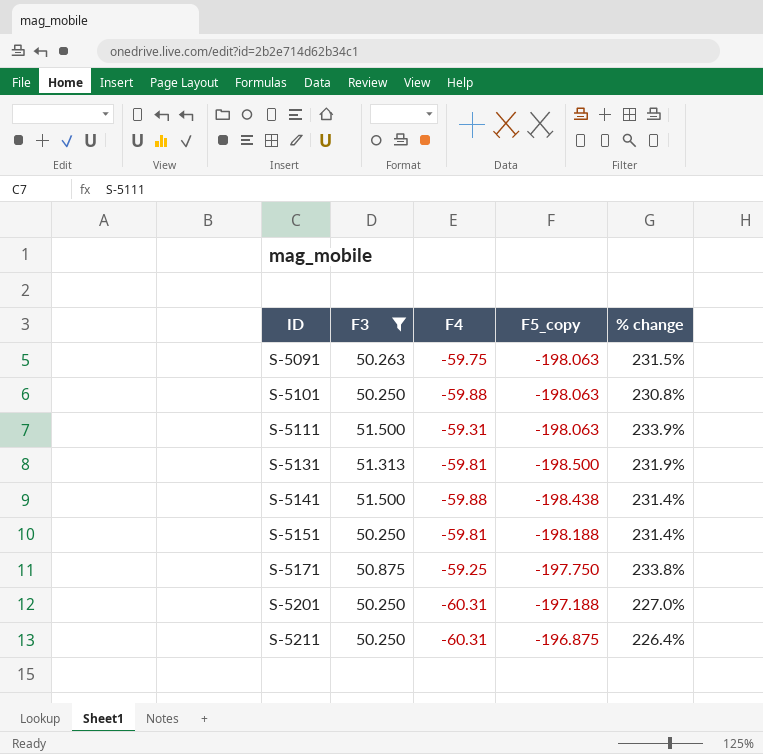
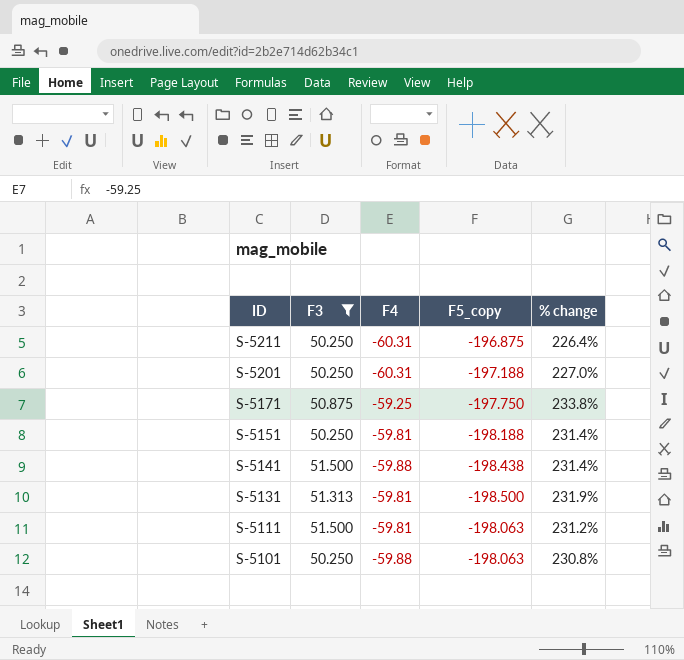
row order: ID ascending -> ID descending
row S-5091: 50.263 | -59.75 | -198.063 | 231.5% -> none
S-5111 | F4: -59.31 -> -59.81
S-5111 | % change: 233.9% -> 231.2%

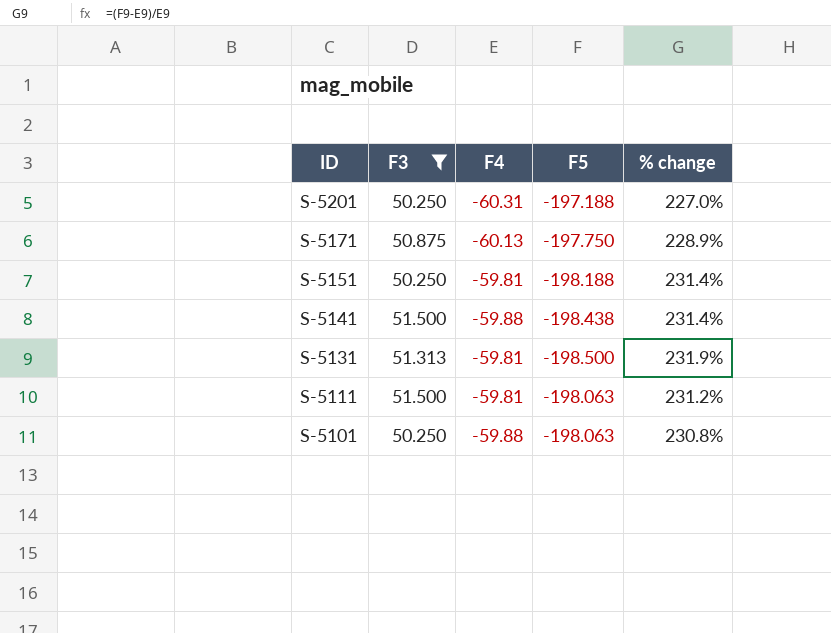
column name: F5_copy -> F5
row S-5211: 50.250 | -60.31 | -196.875 | 226.4% -> none
S-5171 | F4: -59.25 -> -60.13
S-5171 | % change: 233.8% -> 228.9%

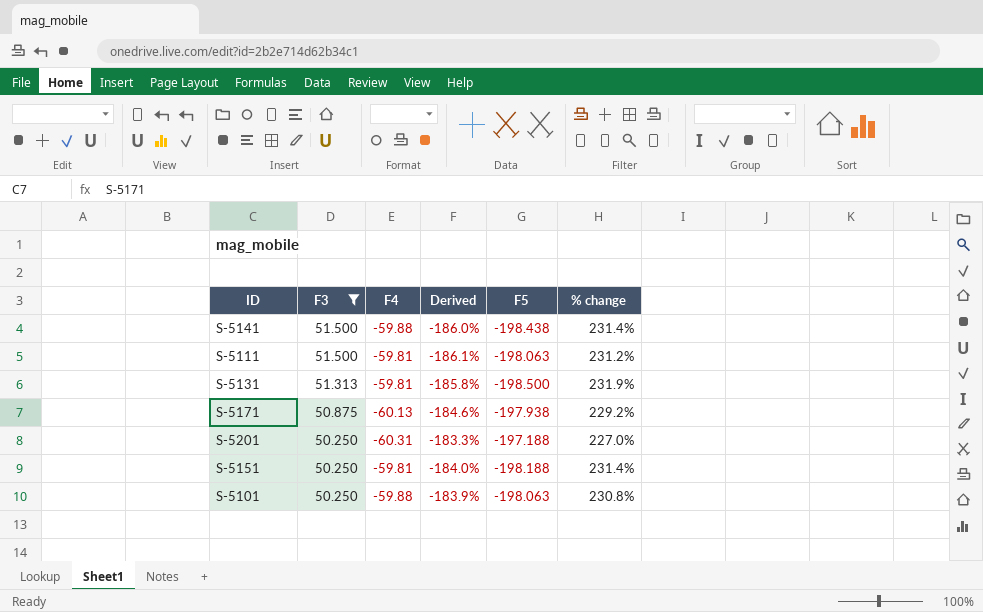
row order: ID descending -> F3 descending
column Derived | formula: none -> ([F3] - [F4]) / [F4]
S-5171 | F5: -197.750 -> -197.938
S-5171 | % change: 228.9% -> 229.2%

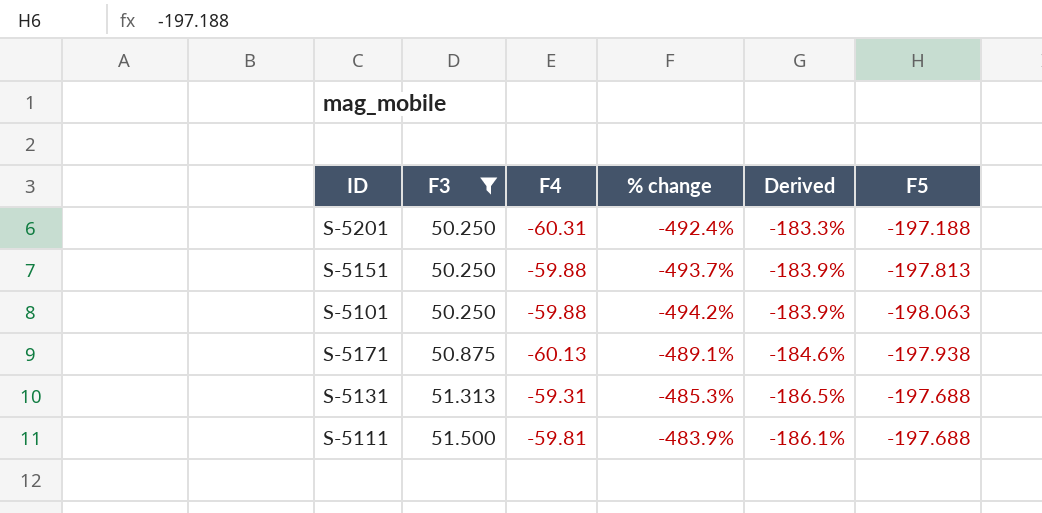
row order: F3 descending -> F3 ascending
column % change | formula: ([F5] - [F4]) / [F4] -> ([F5] - [F3]) / [F3]
column % change | position: 6 -> 4
row S-5141: 51.500 | -59.88 | -186.0% | -198.438 | 231.4% -> none
S-5151 | F4: -59.81 -> -59.88
S-5151 | Derived: -184.0% -> -183.9%
S-5151 | F5: -198.188 -> -197.813
S-5131 | F4: -59.81 -> -59.31
S-5131 | Derived: -185.8% -> -186.5%
S-5131 | F5: -198.500 -> -197.688
S-5111 | F5: -198.063 -> -197.688

